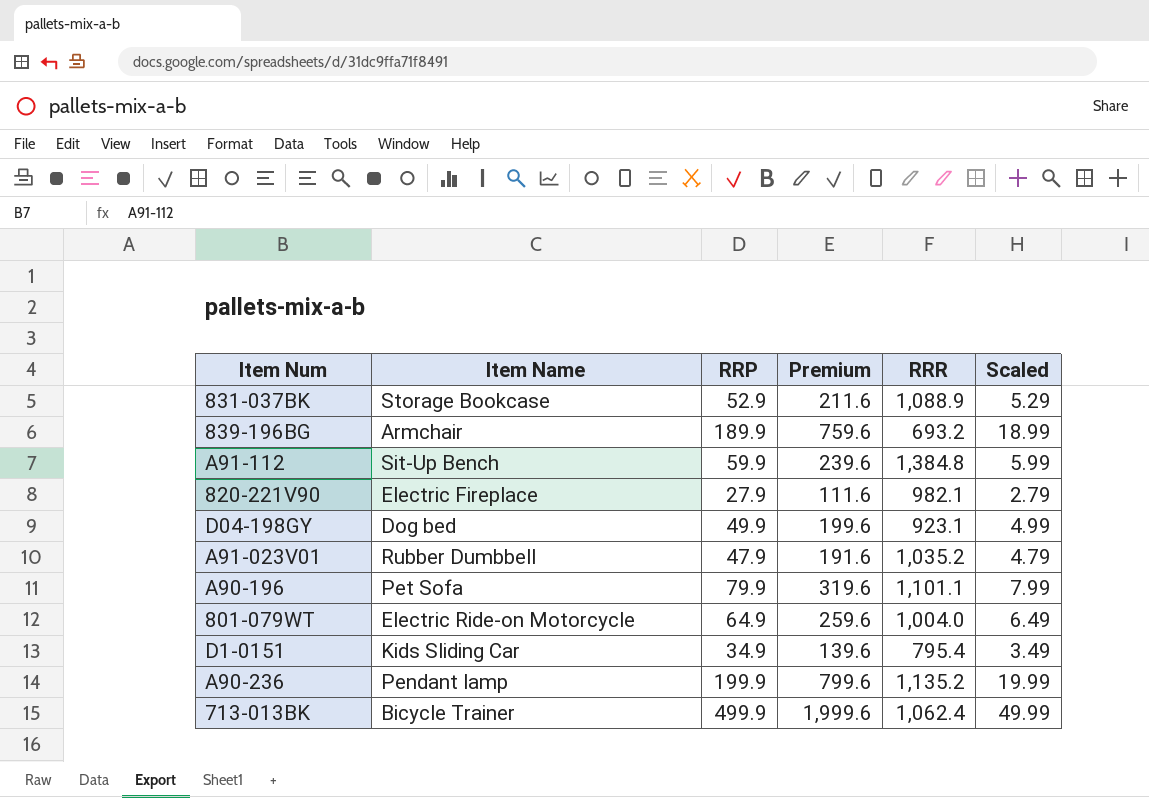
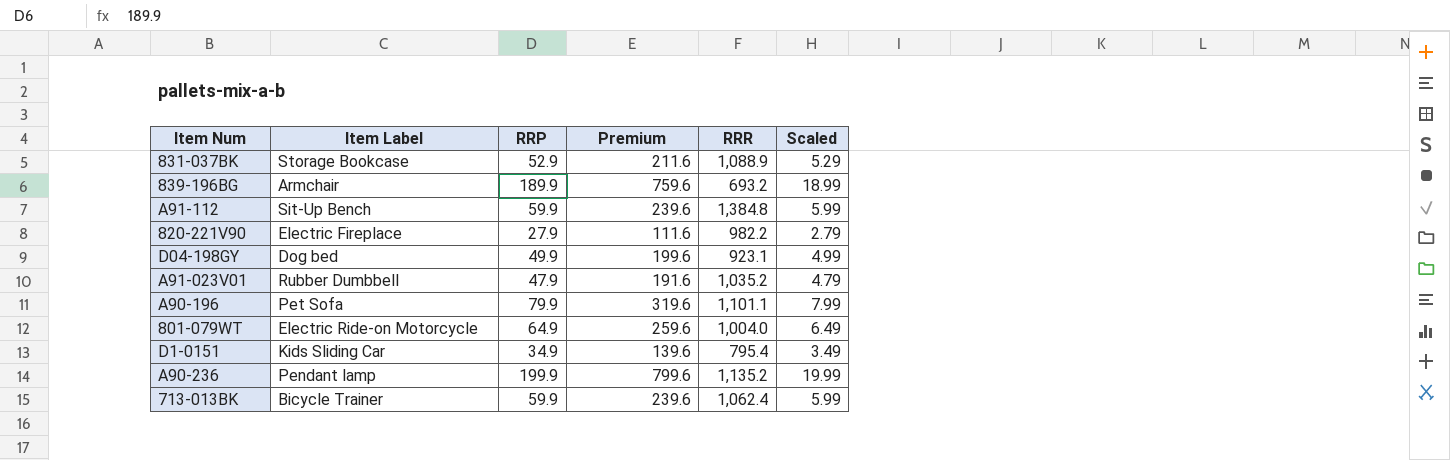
column name: Item Name -> Item Label
820-221V90 | RRR: 982.1 -> 982.2
713-013BK | RRP: 499.9 -> 59.9
713-013BK | Premium: 1,999.6 -> 239.6
713-013BK | Scaled: 49.99 -> 5.99

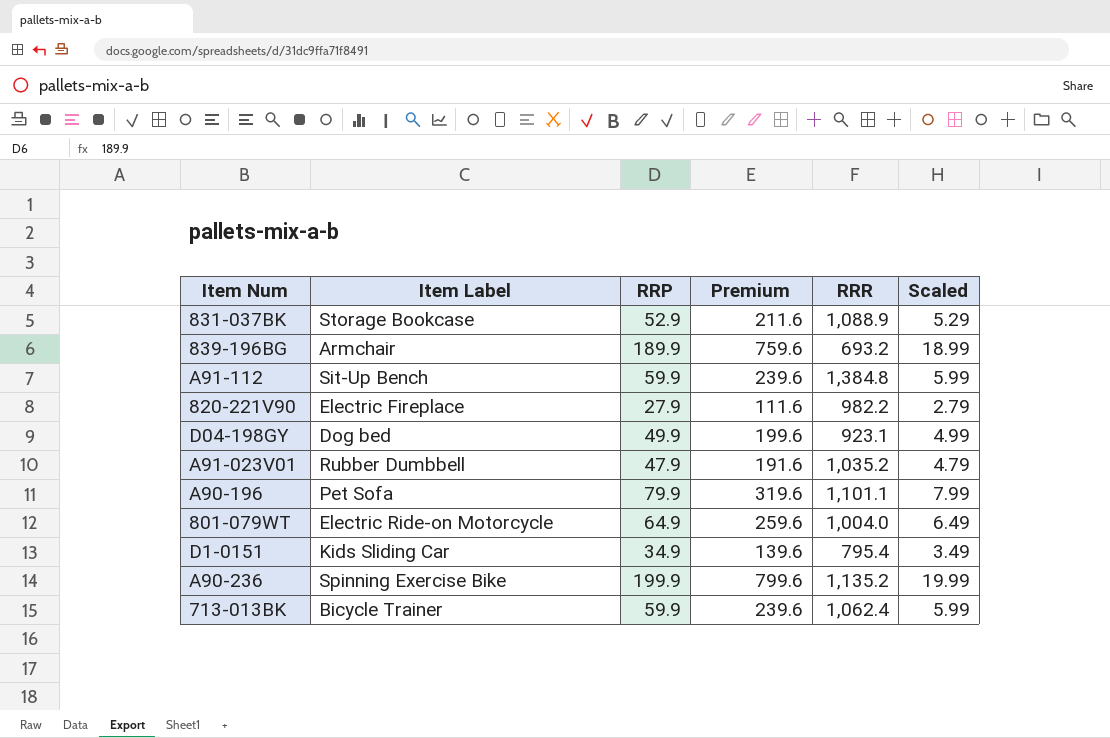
A90-236 | Item Label: Pendant lamp -> Spinning Exercise Bike

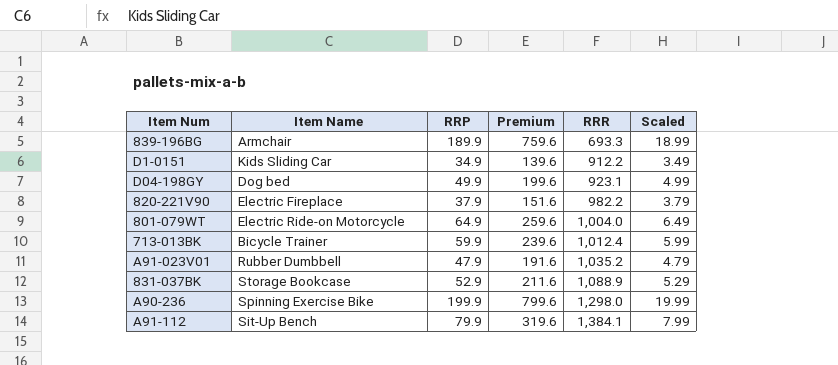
row order: none -> RRR ascending
column name: Item Label -> Item Name
row A90-196: Pet Sofa | 79.9 | 319.6 | 1,101.1 | 7.99 -> none
839-196BG | RRR: 693.2 -> 693.3
D1-0151 | RRR: 795.4 -> 912.2
820-221V90 | RRP: 27.9 -> 37.9
820-221V90 | Premium: 111.6 -> 151.6
820-221V90 | Scaled: 2.79 -> 3.79
713-013BK | RRR: 1,062.4 -> 1,012.4
A90-236 | RRR: 1,135.2 -> 1,298.0
A91-112 | RRP: 59.9 -> 79.9
A91-112 | Premium: 239.6 -> 319.6
A91-112 | RRR: 1,384.8 -> 1,384.1
A91-112 | Scaled: 5.99 -> 7.99

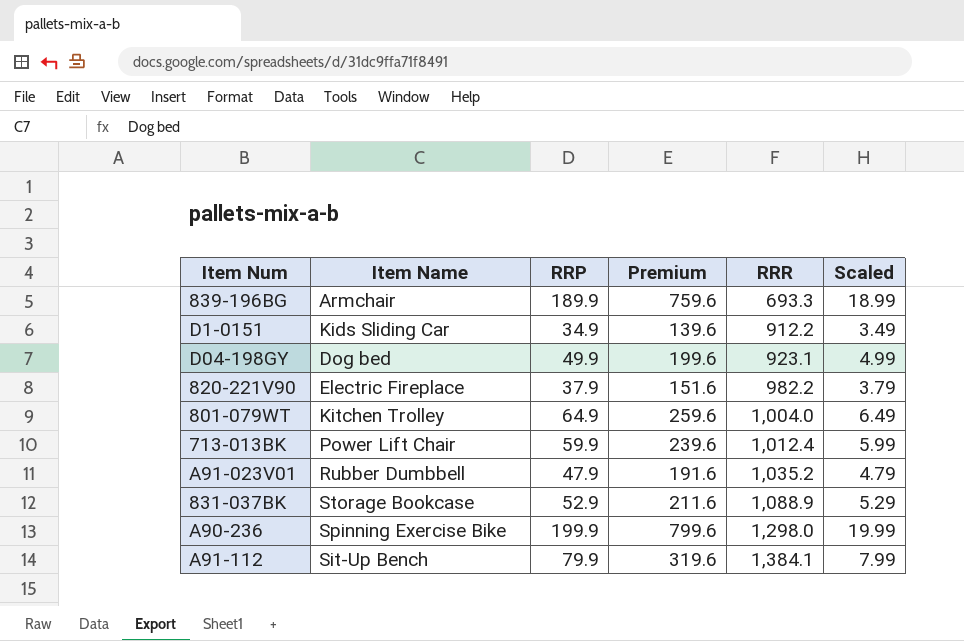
801-079WT | Item Name: Electric Ride-on Motorcycle -> Kitchen Trolley
713-013BK | Item Name: Bicycle Trainer -> Power Lift Chair

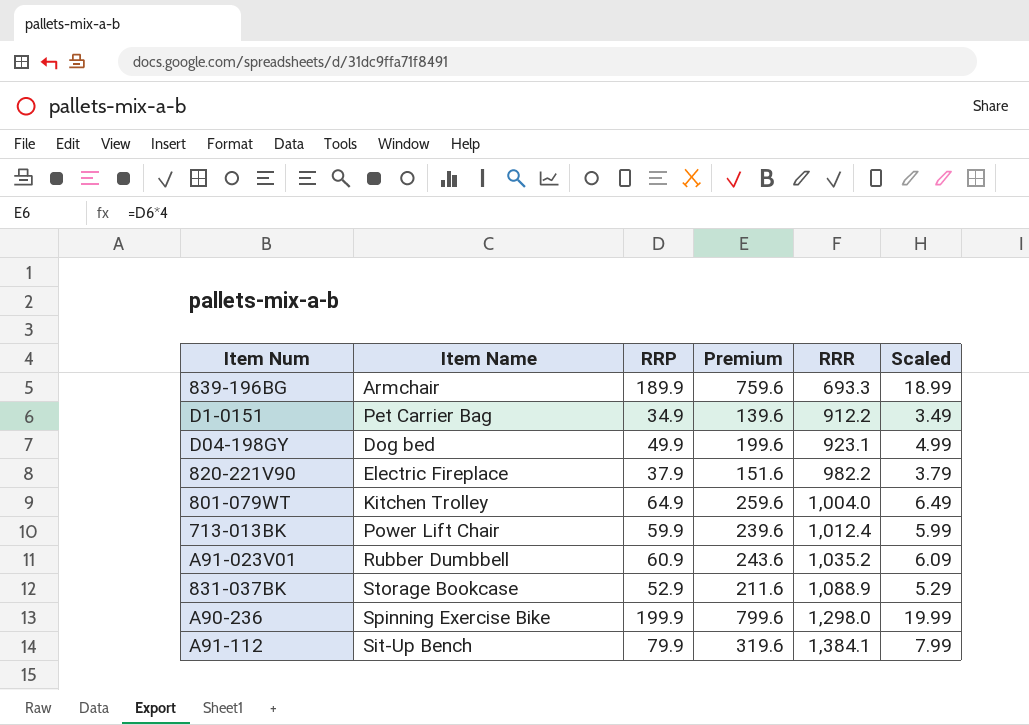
D1-0151 | Item Name: Kids Sliding Car -> Pet Carrier Bag
A91-023V01 | RRP: 47.9 -> 60.9
A91-023V01 | Premium: 191.6 -> 243.6
A91-023V01 | Scaled: 4.79 -> 6.09

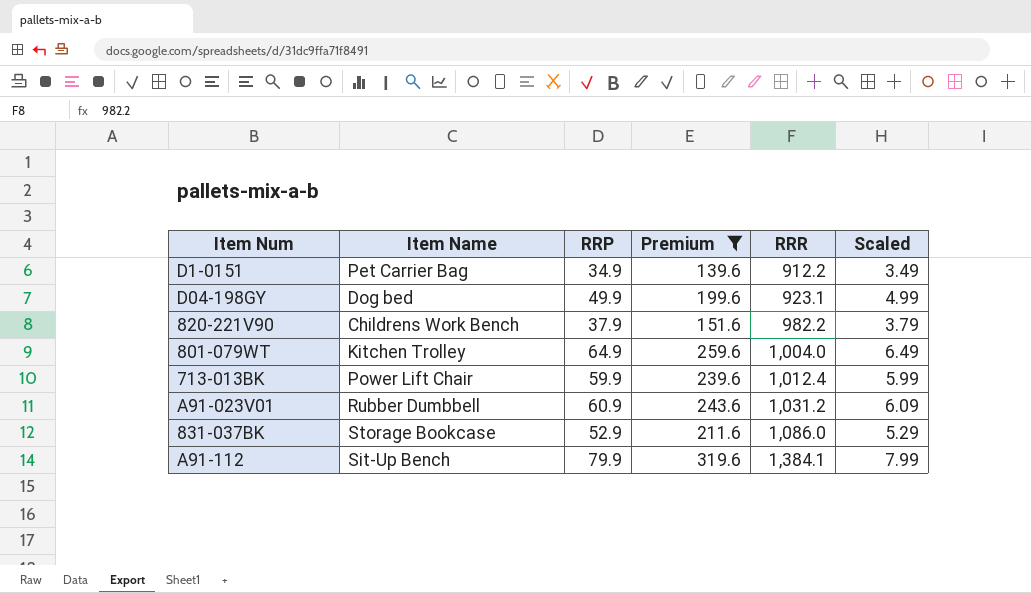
filter: none -> Premium <= 319.6
820-221V90 | Item Name: Electric Fireplace -> Childrens Work Bench
A91-023V01 | RRR: 1,035.2 -> 1,031.2
831-037BK | RRR: 1,088.9 -> 1,086.0

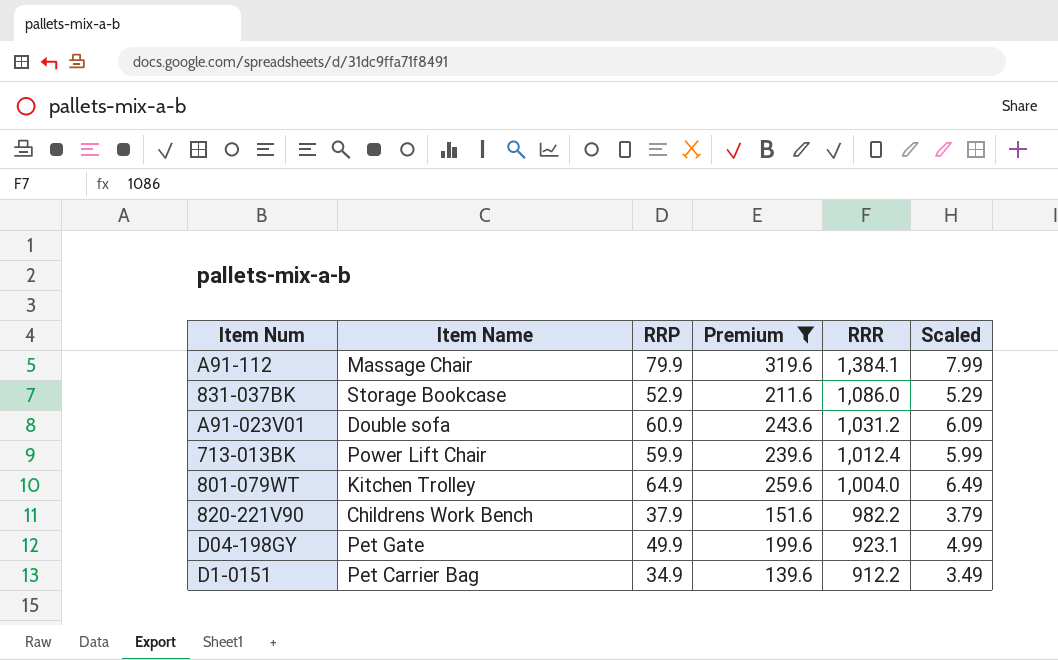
row order: RRR ascending -> RRR descending
A91-112 | Item Name: Sit-Up Bench -> Massage Chair
A91-023V01 | Item Name: Rubber Dumbbell -> Double sofa
D04-198GY | Item Name: Dog bed -> Pet Gate

